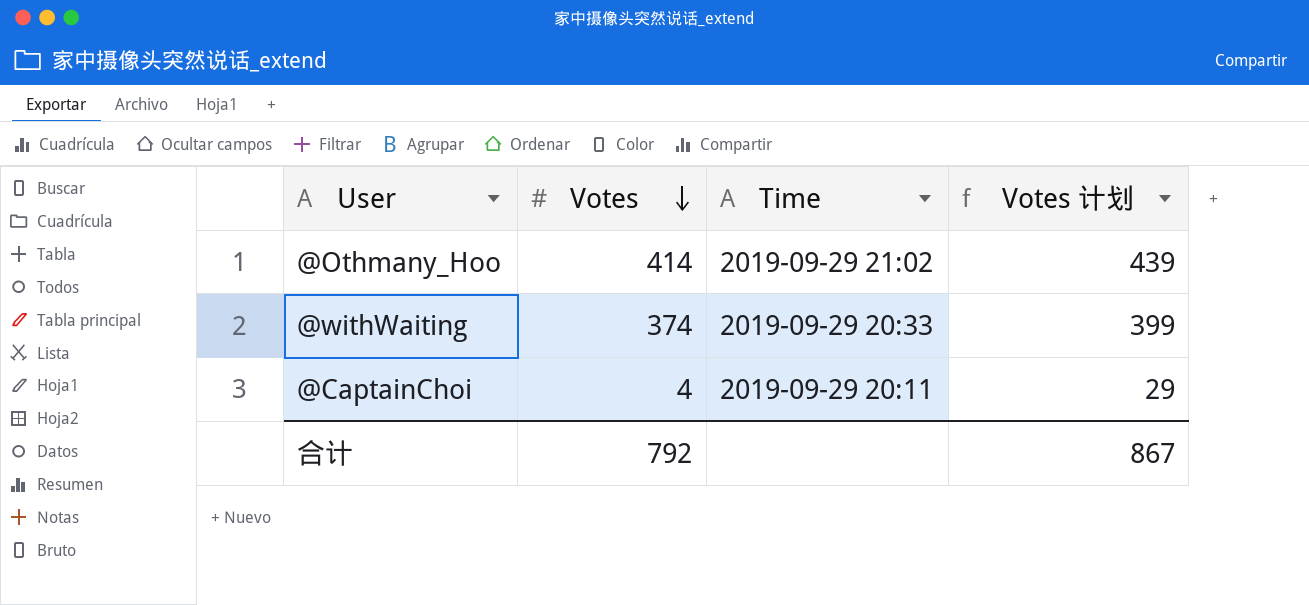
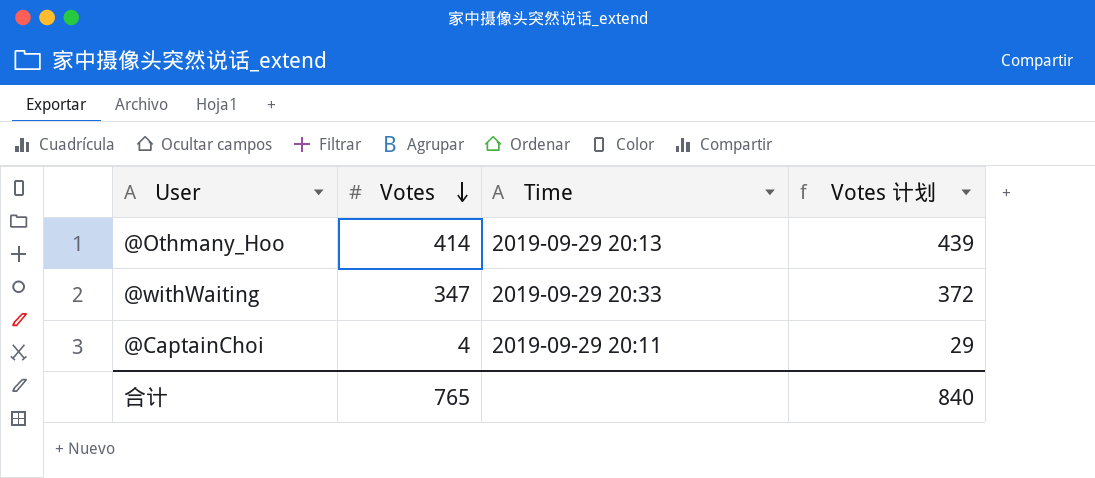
@Othmany_Hoo | Time: 2019-09-29 21:02 -> 2019-09-29 20:13
@withWaiting | Votes: 374 -> 347
@withWaiting | Votes 计划: 399 -> 372
合计 | Votes: 792 -> 765
合计 | Votes 计划: 867 -> 840

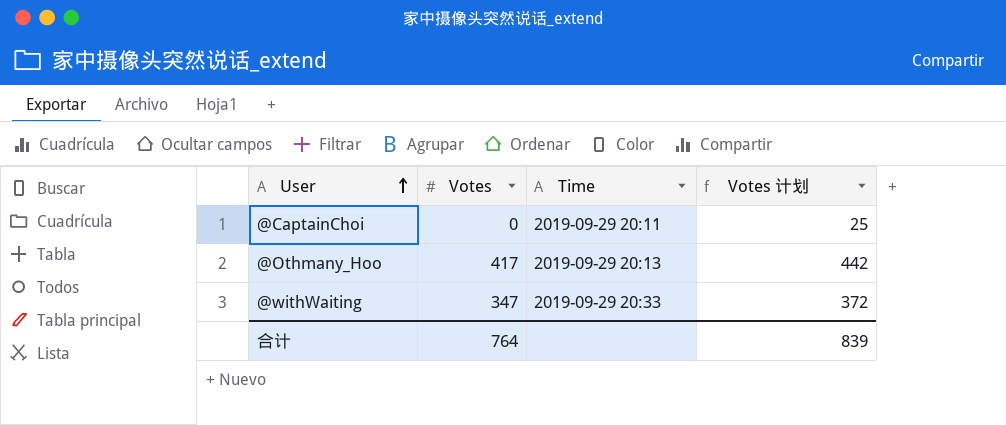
row order: Votes descending -> User ascending
@CaptainChoi | Votes: 4 -> 0
@CaptainChoi | Votes 计划: 29 -> 25
@Othmany_Hoo | Votes: 414 -> 417
@Othmany_Hoo | Votes 计划: 439 -> 442
合计 | Votes: 765 -> 764
合计 | Votes 计划: 840 -> 839

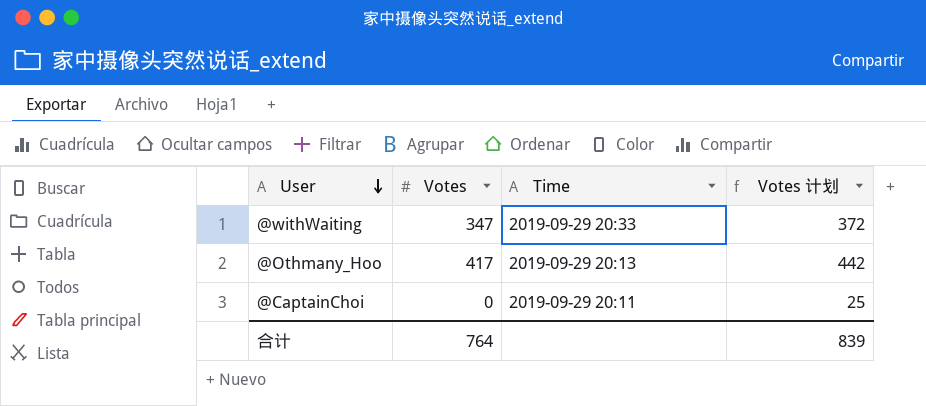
row order: User ascending -> User descending

